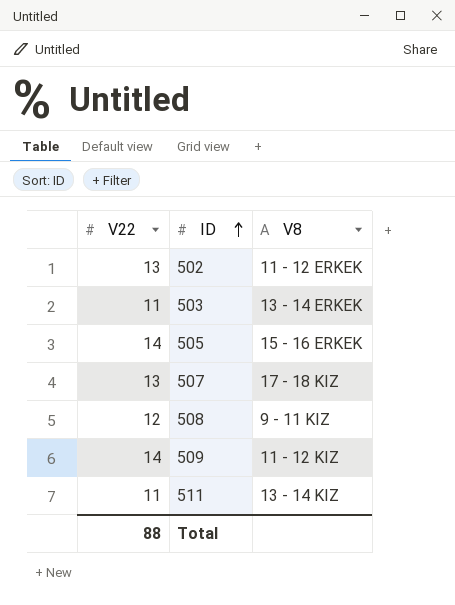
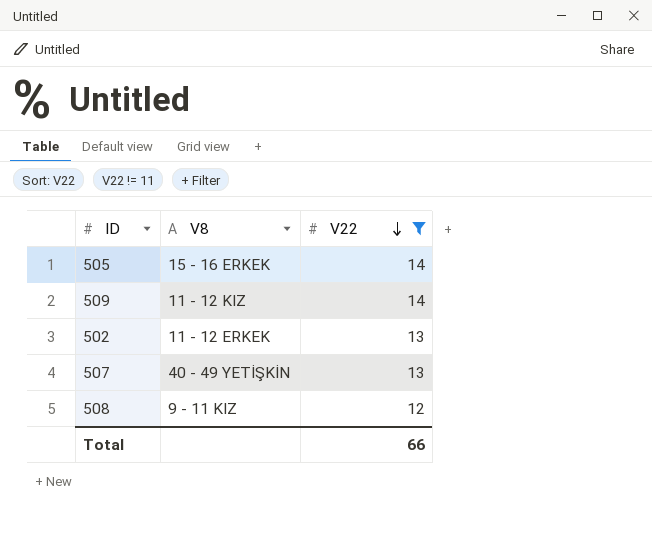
filter: none -> V22 != 11
row order: ID ascending -> V22 descending
column V22 | position: 1 -> 3
507 | V8: 17 - 18 KIZ -> 40 - 49 YETİŞKİN
Total | V22: 88 -> 66

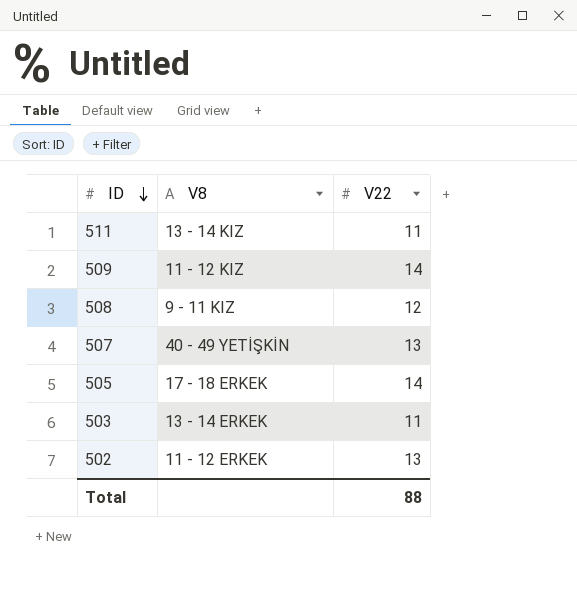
filter: V22 != 11 -> none
row order: V22 descending -> ID descending
505 | V8: 15 - 16 ERKEK -> 17 - 18 ERKEK
Total | V22: 66 -> 88

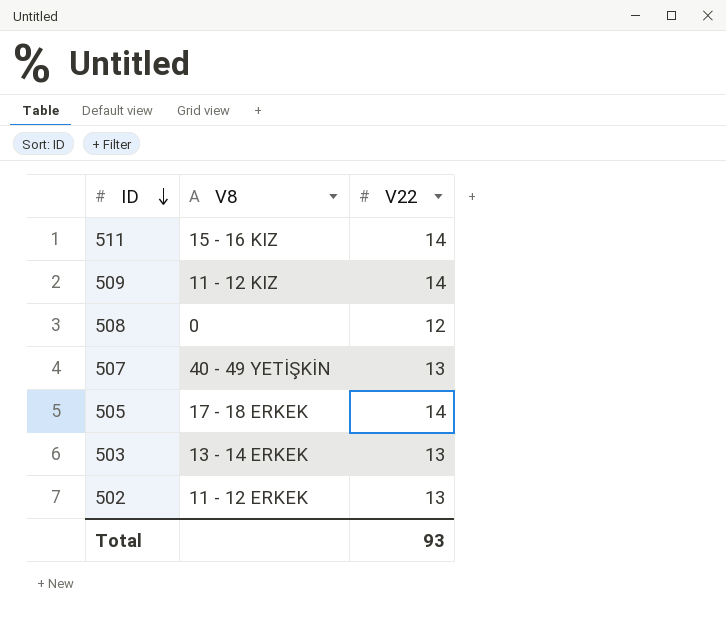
511 | V8: 13 - 14 KIZ -> 15 - 16 KIZ
511 | V22: 11 -> 14
508 | V8: 9 - 11 KIZ -> 0
503 | V22: 11 -> 13
Total | V22: 88 -> 93

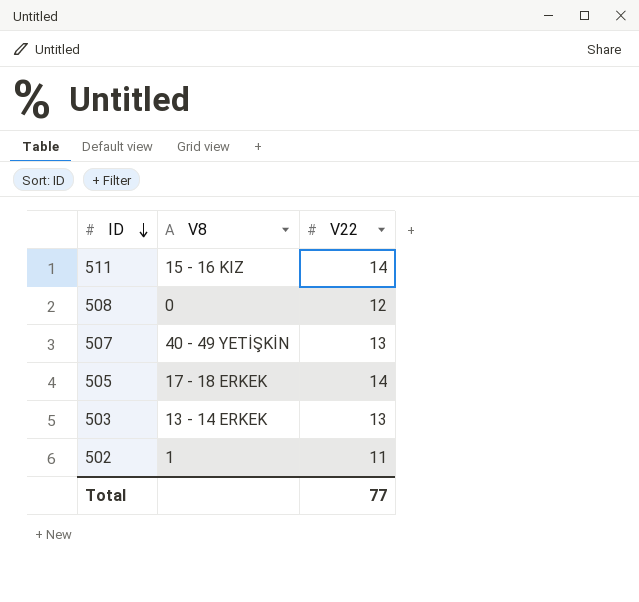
row 509: 11 - 12 KIZ | 14 -> none
502 | V8: 11 - 12 ERKEK -> 1
502 | V22: 13 -> 11
Total | V22: 93 -> 77

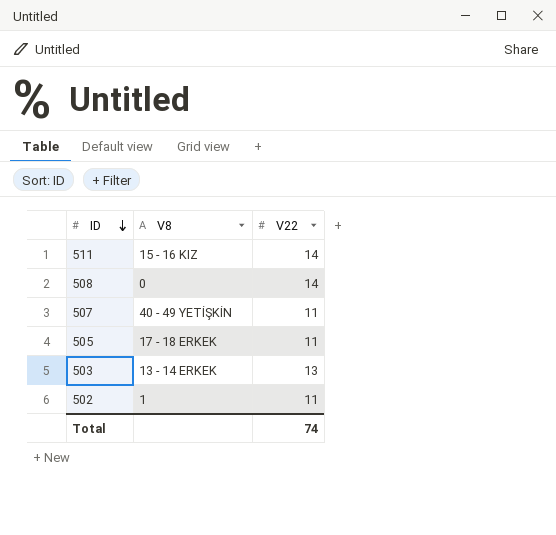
508 | V22: 12 -> 14
507 | V22: 13 -> 11
505 | V22: 14 -> 11
Total | V22: 77 -> 74

